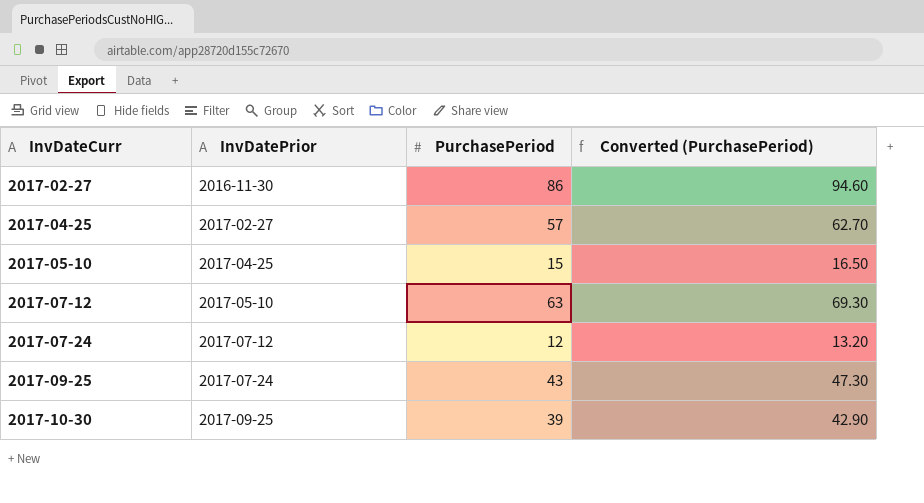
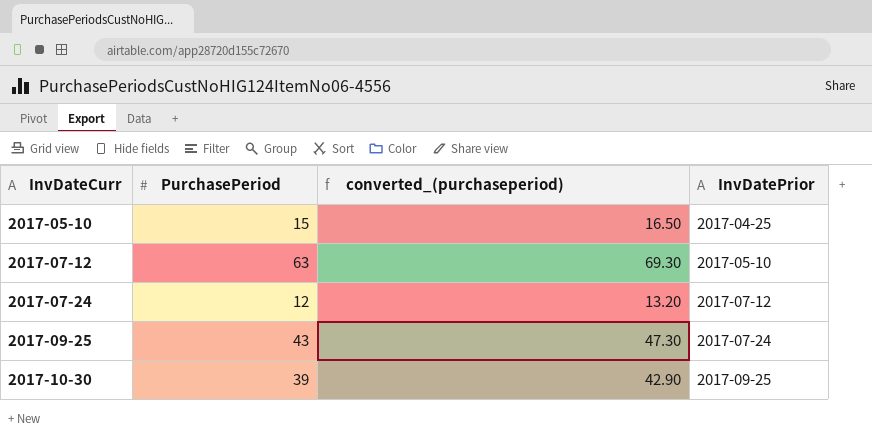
column name: Converted (PurchasePeriod) -> converted_(purchaseperiod)
column InvDatePrior | position: 2 -> 4
row 2017-02-27: 2016-11-30 | 86 | 94.60 -> none
row 2017-04-25: 2017-02-27 | 57 | 62.70 -> none

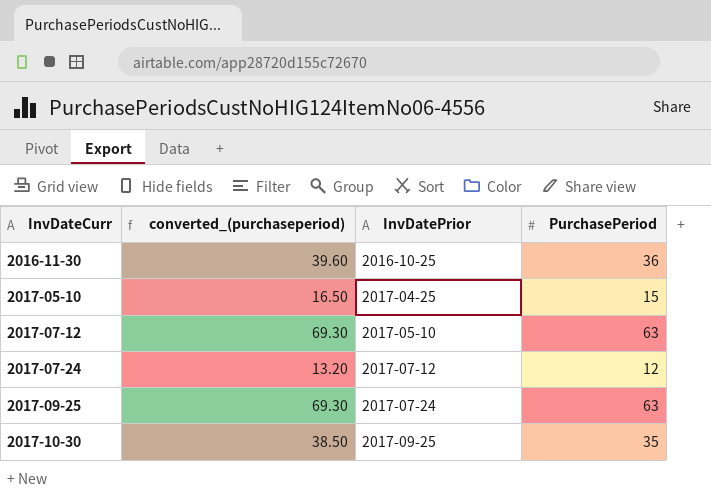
column PurchasePeriod | position: 2 -> 4
row 2016-11-30: none -> 39.60 | 2016-10-25 | 36
2017-09-25 | converted_(purchaseperiod): 47.30 -> 69.30
2017-09-25 | PurchasePeriod: 43 -> 63
2017-10-30 | converted_(purchaseperiod): 42.90 -> 38.50
2017-10-30 | PurchasePeriod: 39 -> 35

